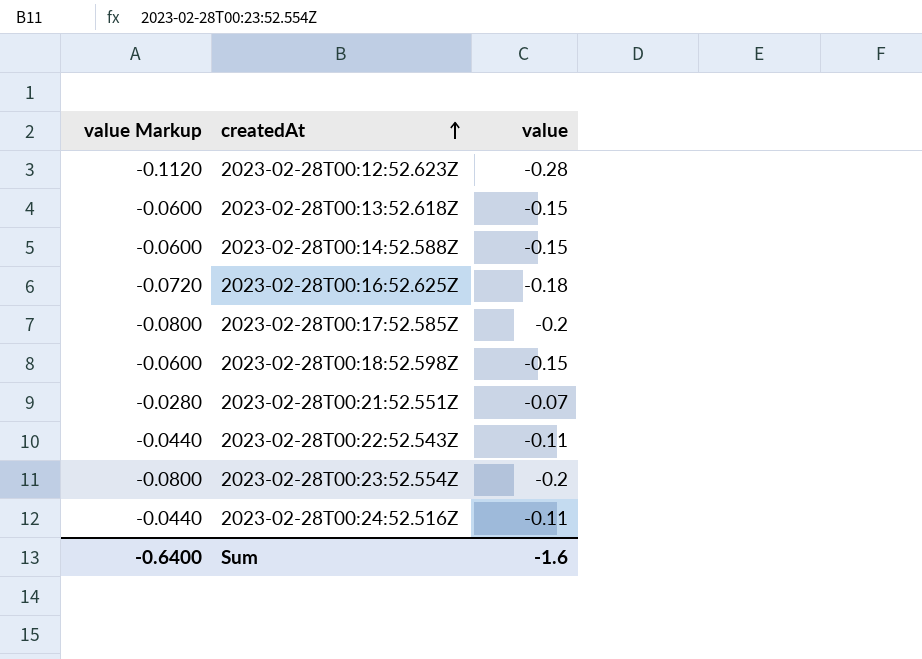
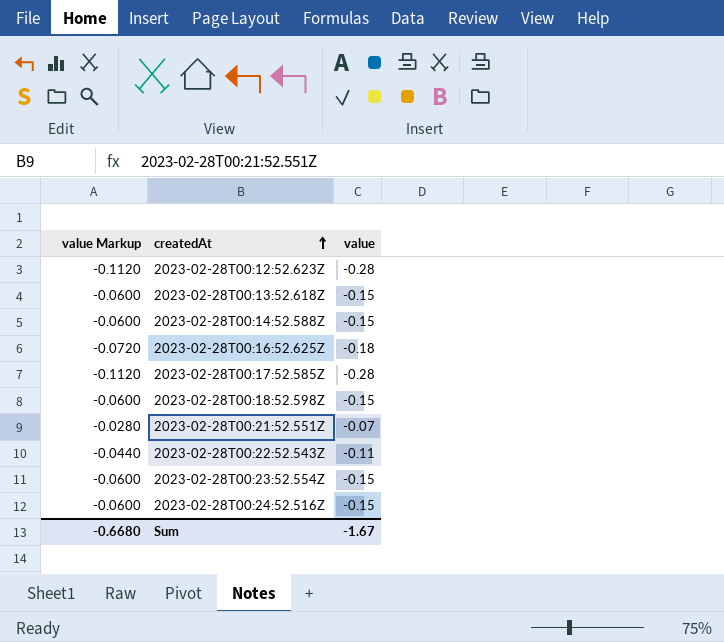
2023-02-28T00:17:52.585Z | value Markup: -0.0800 -> -0.1120
2023-02-28T00:17:52.585Z | value: -0.2 -> -0.28
2023-02-28T00:23:52.554Z | value Markup: -0.0800 -> -0.0600
2023-02-28T00:23:52.554Z | value: -0.2 -> -0.15
2023-02-28T00:24:52.516Z | value Markup: -0.0440 -> -0.0600
2023-02-28T00:24:52.516Z | value: -0.11 -> -0.15
Sum | value Markup: -0.6400 -> -0.6680
Sum | value: -1.6 -> -1.67

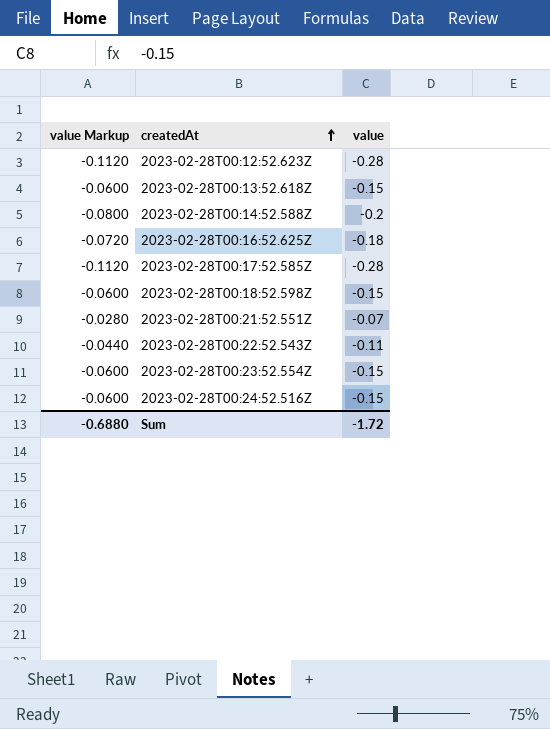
2023-02-28T00:14:52.588Z | value Markup: -0.0600 -> -0.0800
2023-02-28T00:14:52.588Z | value: -0.15 -> -0.2
Sum | value Markup: -0.6680 -> -0.6880
Sum | value: -1.67 -> -1.72

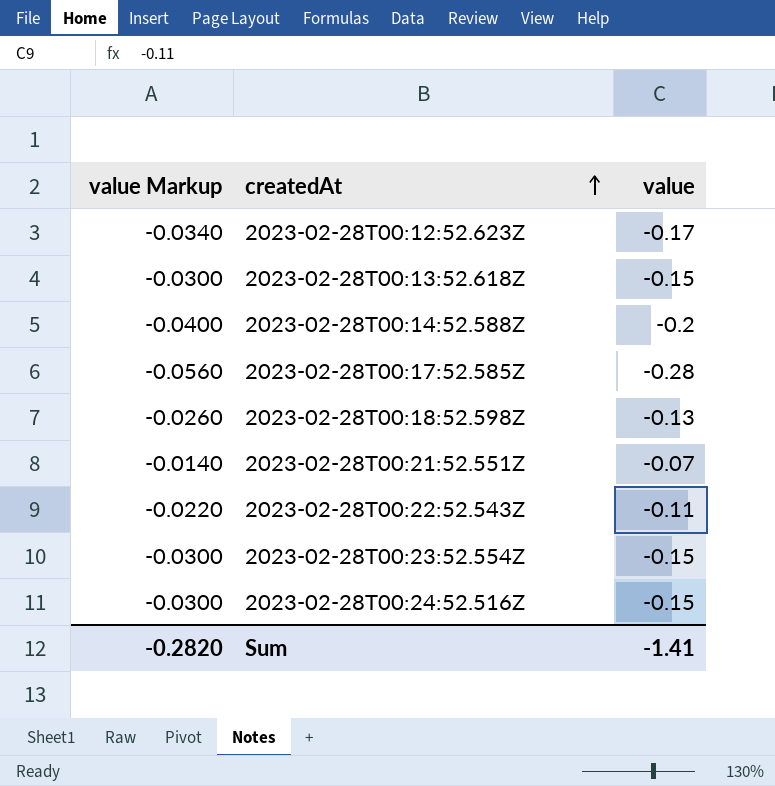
column value Markup | formula: [value] * 0.4 -> [value] * 0.2
row 2023-02-28T00:16:52.625Z: -0.0720 | -0.18 -> none
2023-02-28T00:12:52.623Z | value: -0.28 -> -0.17
2023-02-28T00:18:52.598Z | value: -0.15 -> -0.13
Sum | value Markup: -0.6880 -> -0.2820
Sum | value: -1.72 -> -1.41

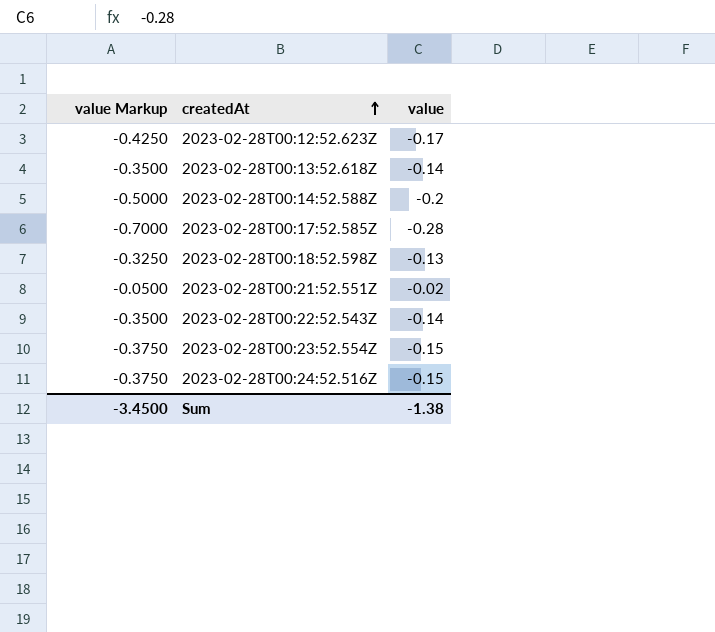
column value Markup | formula: [value] * 0.2 -> [value] * 2.5
2023-02-28T00:13:52.618Z | value: -0.15 -> -0.14
2023-02-28T00:21:52.551Z | value: -0.07 -> -0.02
2023-02-28T00:22:52.543Z | value: -0.11 -> -0.14
Sum | value Markup: -0.2820 -> -3.4500
Sum | value: -1.41 -> -1.38

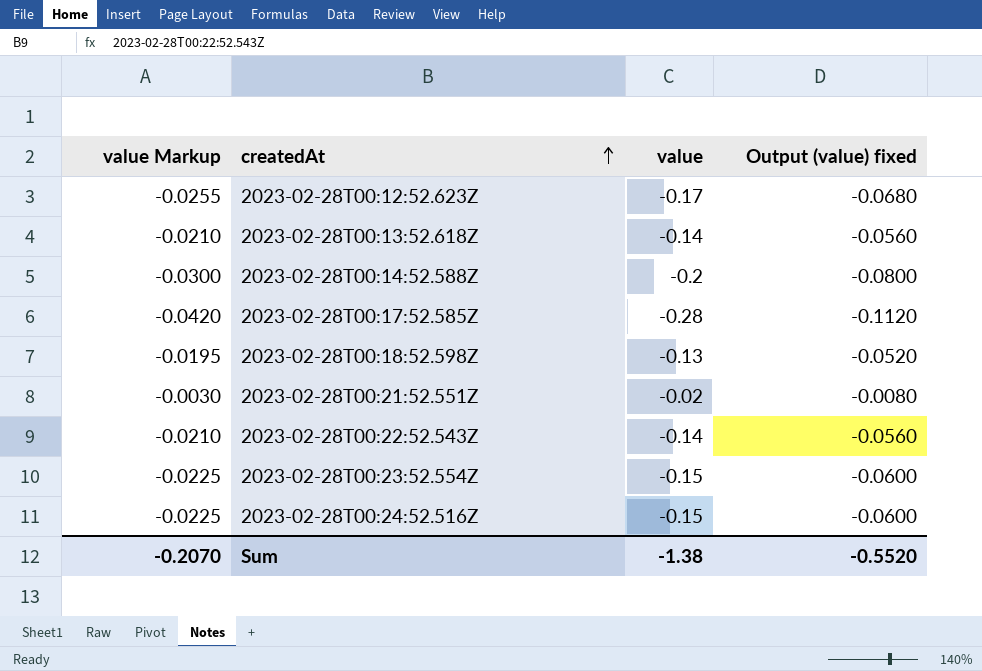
column value Markup | formula: [value] * 2.5 -> [value] * 0.15
column Output (value) fixed | formula: none -> [value] * 0.4
Sum | value Markup: -3.4500 -> -0.2070

